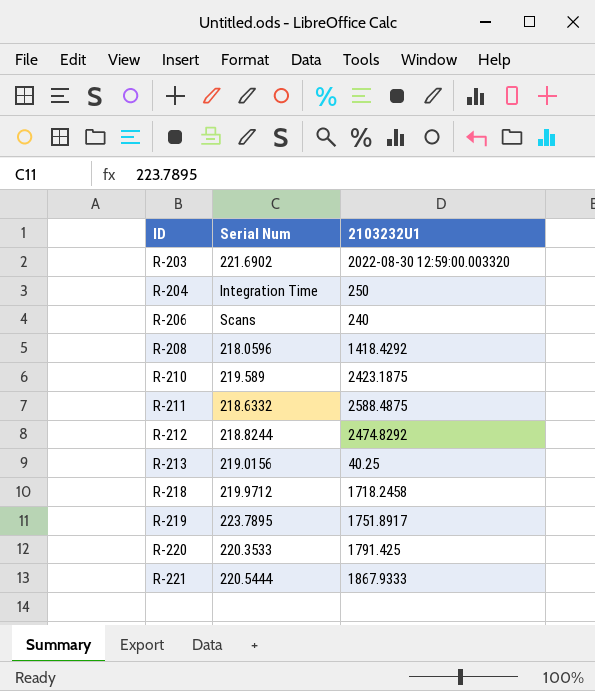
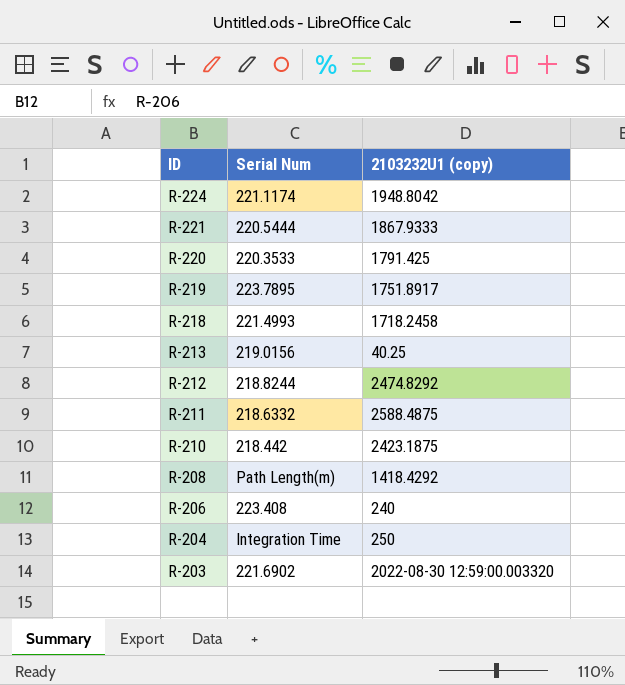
row order: ID ascending -> ID descending
column name: 2103232U1 -> 2103232U1 (copy)
row R-224: none -> 221.1174 | 1948.8042
R-218 | Serial Num: 219.9712 -> 221.4993
R-210 | Serial Num: 219.589 -> 218.442
R-208 | Serial Num: 218.0596 -> Path Length(m)
R-206 | Serial Num: Scans -> 223.408

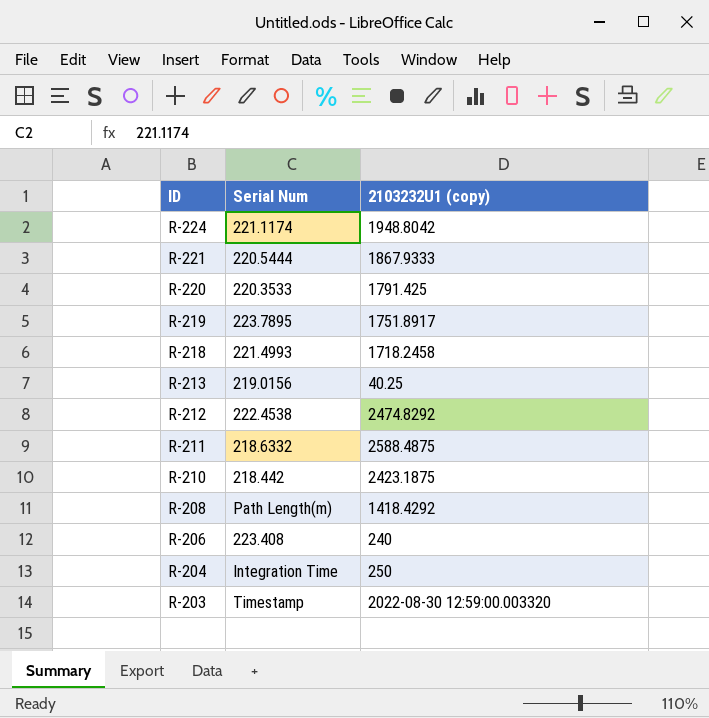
R-212 | Serial Num: 218.8244 -> 222.4538
R-203 | Serial Num: 221.6902 -> Timestamp

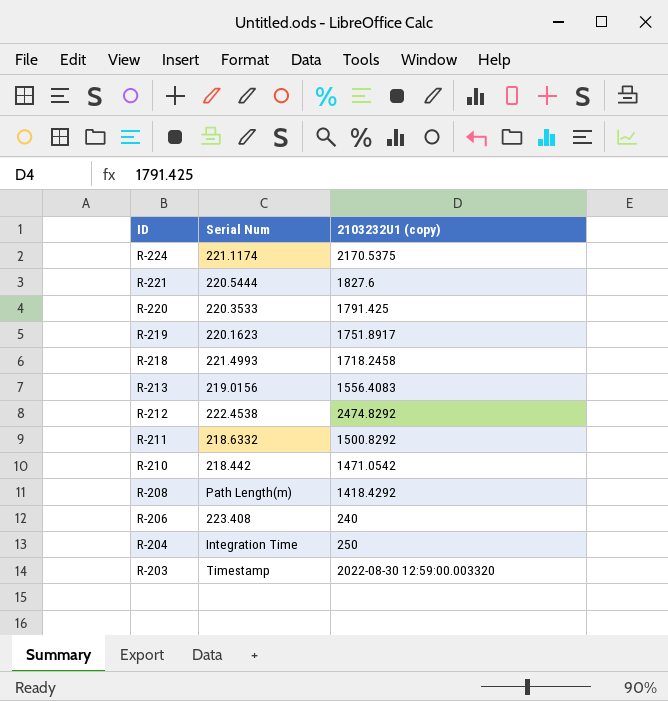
R-224 | 2103232U1 (copy): 1948.8042 -> 2170.5375
R-221 | 2103232U1 (copy): 1867.9333 -> 1827.6
R-219 | Serial Num: 223.7895 -> 220.1623
R-213 | 2103232U1 (copy): 40.25 -> 1556.4083
R-211 | 2103232U1 (copy): 2588.4875 -> 1500.8292
R-210 | 2103232U1 (copy): 2423.1875 -> 1471.0542

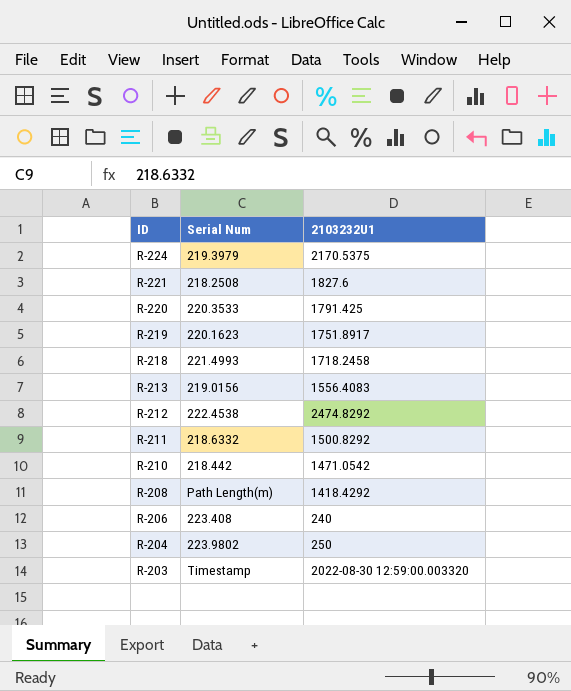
column name: 2103232U1 (copy) -> 2103232U1
R-224 | Serial Num: 221.1174 -> 219.3979
R-221 | Serial Num: 220.5444 -> 218.2508
R-204 | Serial Num: Integration Time -> 223.9802

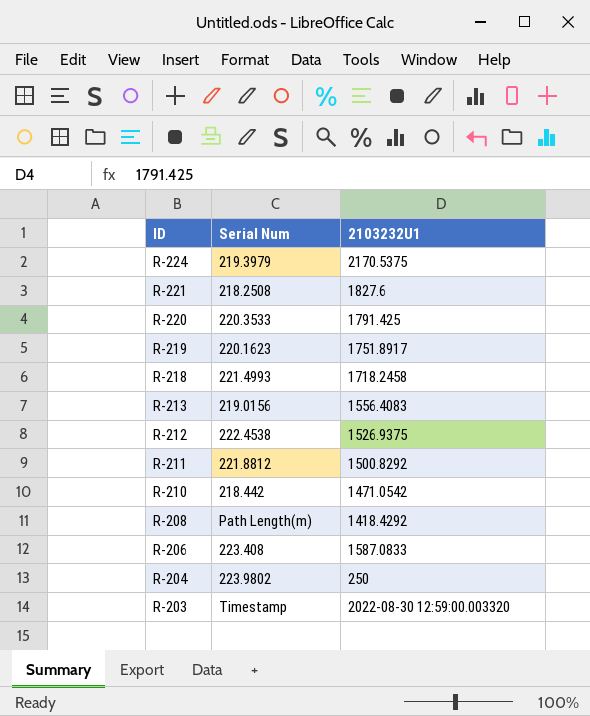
R-212 | 2103232U1: 2474.8292 -> 1526.9375
R-211 | Serial Num: 218.6332 -> 221.8812
R-206 | 2103232U1: 240 -> 1587.0833

